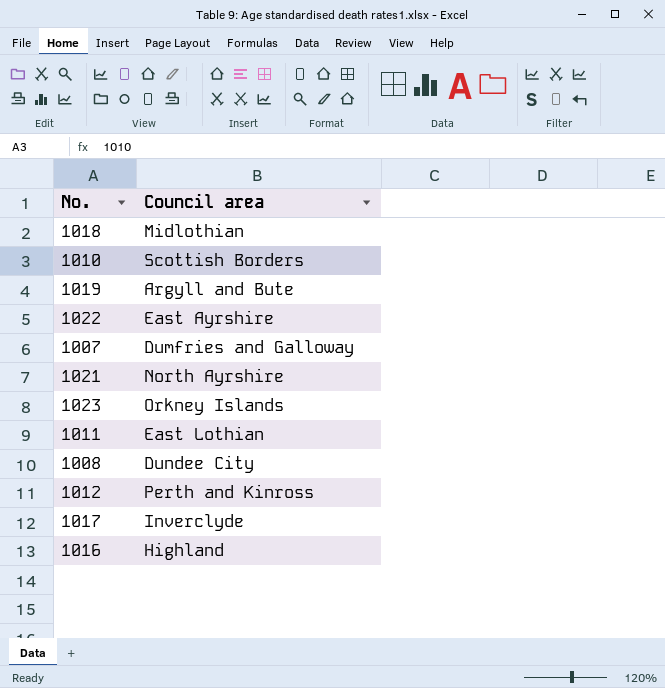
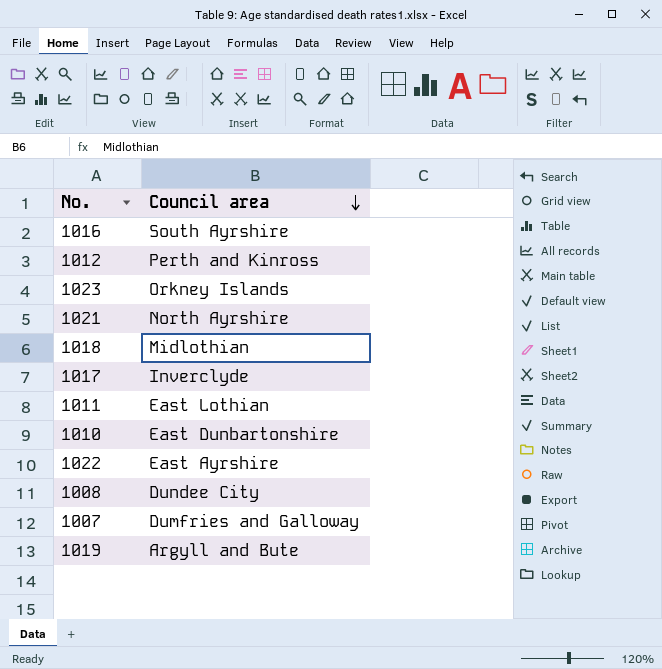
row order: none -> Council area descending
1016 | Council area: Highland -> South Ayrshire
1010 | Council area: Scottish Borders -> East Dunbartonshire

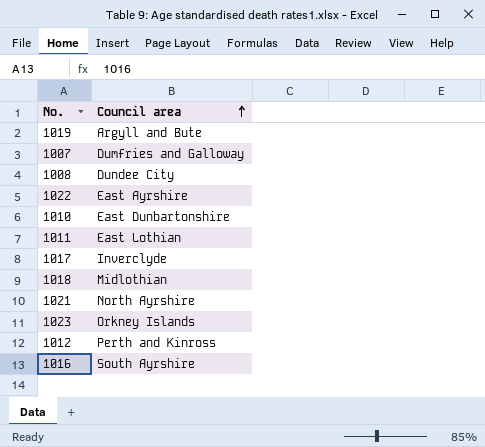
row order: Council area descending -> Council area ascending

